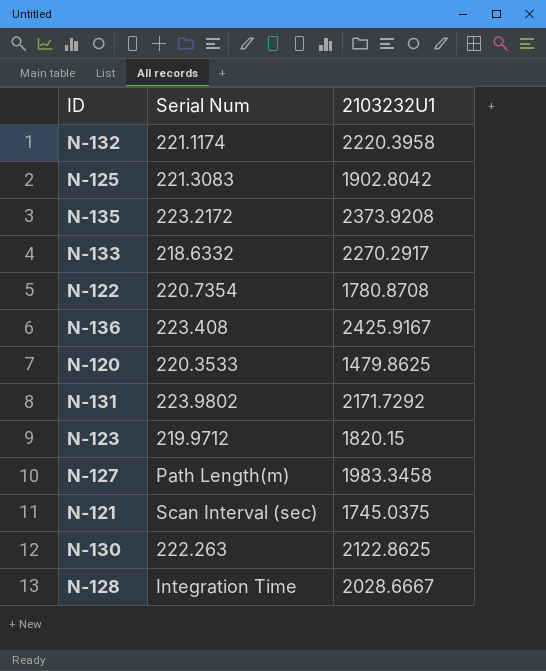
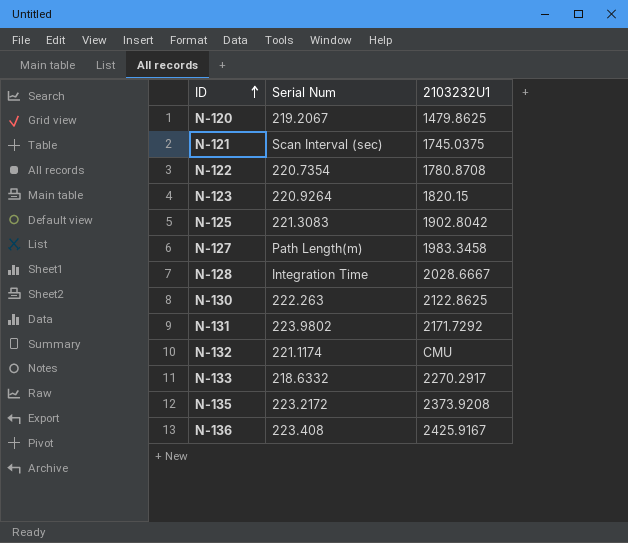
row order: none -> ID ascending
N-120 | Serial Num: 220.3533 -> 219.2067
N-123 | Serial Num: 219.9712 -> 220.9264
N-132 | 2103232U1: 2220.3958 -> CMU

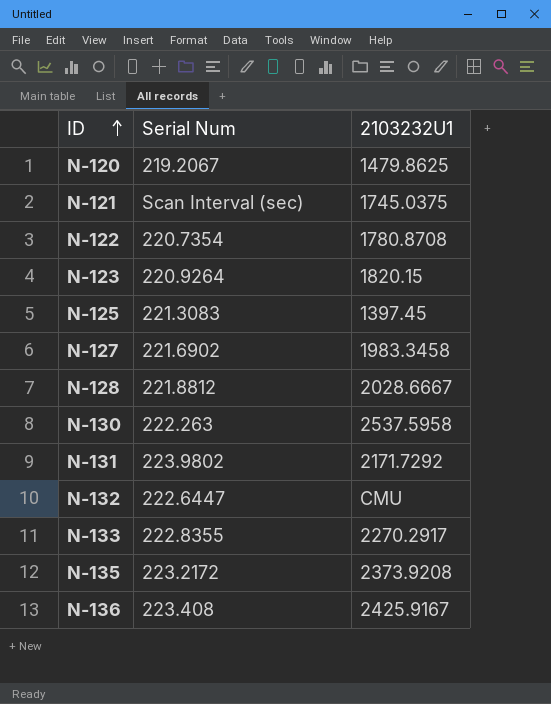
N-125 | 2103232U1: 1902.8042 -> 1397.45
N-127 | Serial Num: Path Length(m) -> 221.6902
N-128 | Serial Num: Integration Time -> 221.8812
N-130 | 2103232U1: 2122.8625 -> 2537.5958
N-132 | Serial Num: 221.1174 -> 222.6447
N-133 | Serial Num: 218.6332 -> 222.8355

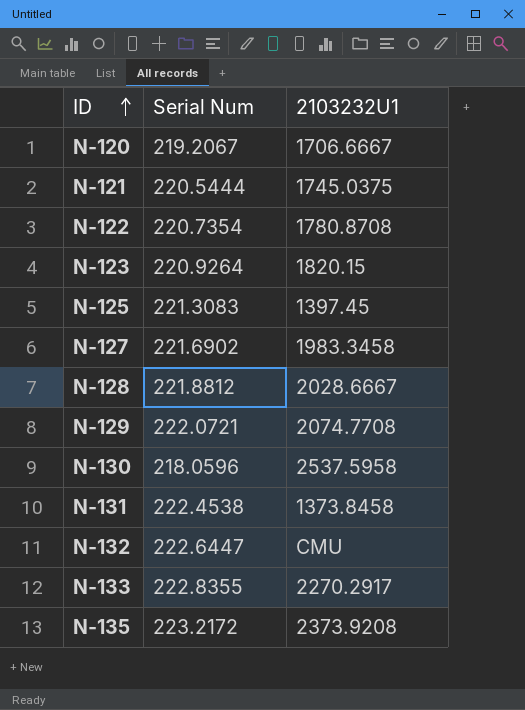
row N-136: 223.408 | 2425.9167 -> none
N-120 | 2103232U1: 1479.8625 -> 1706.6667
N-121 | Serial Num: Scan Interval (sec) -> 220.5444
row N-129: none -> 222.0721 | 2074.7708
N-130 | Serial Num: 222.263 -> 218.0596
N-131 | Serial Num: 223.9802 -> 222.4538
N-131 | 2103232U1: 2171.7292 -> 1373.8458

